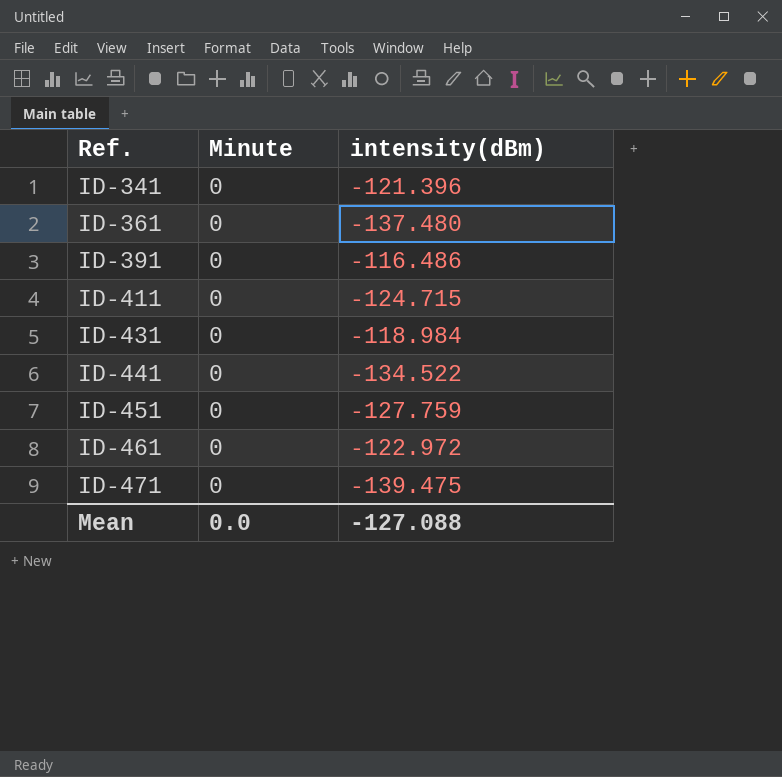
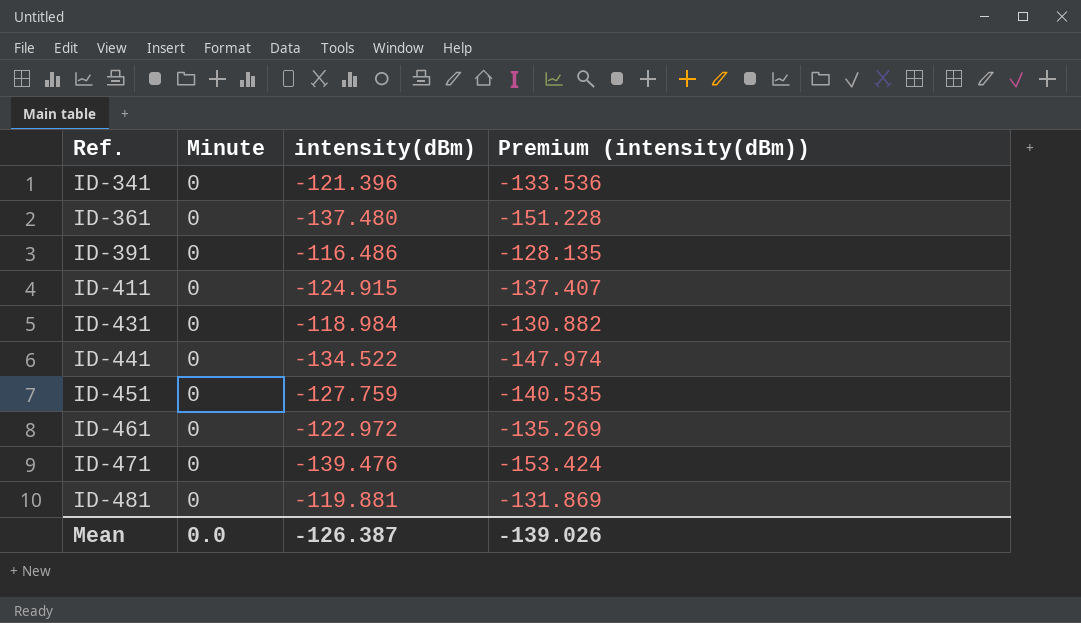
column Premium (intensity(dBm)) | formula: none -> [intensity(dBm)] * 1.1
ID-411 | intensity(dBm): -124.715 -> -124.915
ID-471 | intensity(dBm): -139.475 -> -139.476
row ID-481: none -> 0 | -119.881 | -131.869
Mean | intensity(dBm): -127.088 -> -126.387

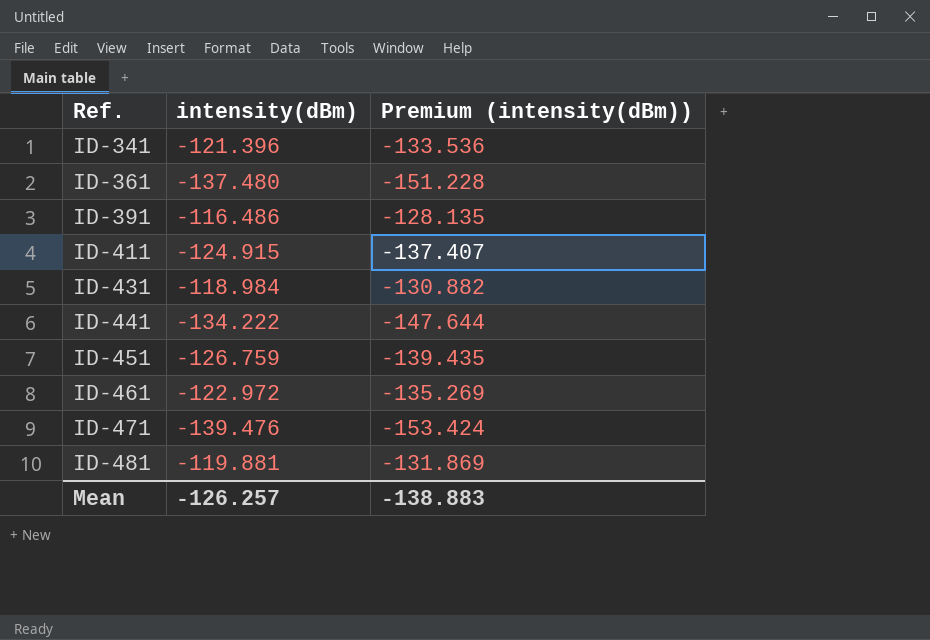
column Minute | position: 2 -> none
ID-441 | intensity(dBm): -134.522 -> -134.222
ID-441 | Premium (intensity(dBm)): -147.974 -> -147.644
ID-451 | intensity(dBm): -127.759 -> -126.759
ID-451 | Premium (intensity(dBm)): -140.535 -> -139.435
Mean | intensity(dBm): -126.387 -> -126.257
Mean | Premium (intensity(dBm)): -139.026 -> -138.883

